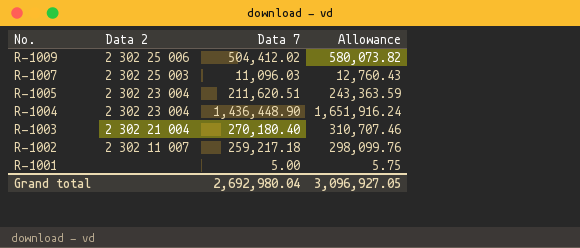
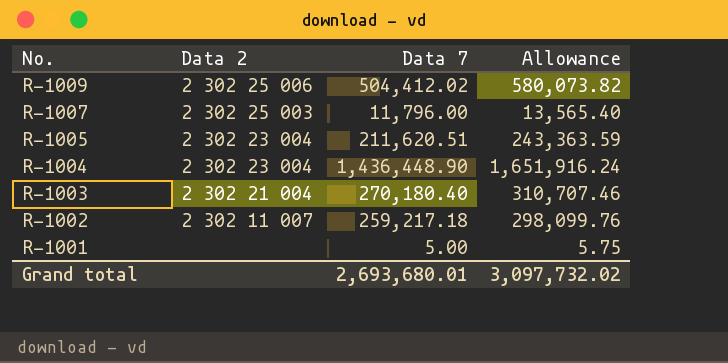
R-1007 | Data 7: 11,096.03 -> 11,796.00
R-1007 | Allowance: 12,760.43 -> 13,565.40
Grand total | Data 7: 2,692,980.04 -> 2,693,680.01
Grand total | Allowance: 3,096,927.05 -> 3,097,732.02

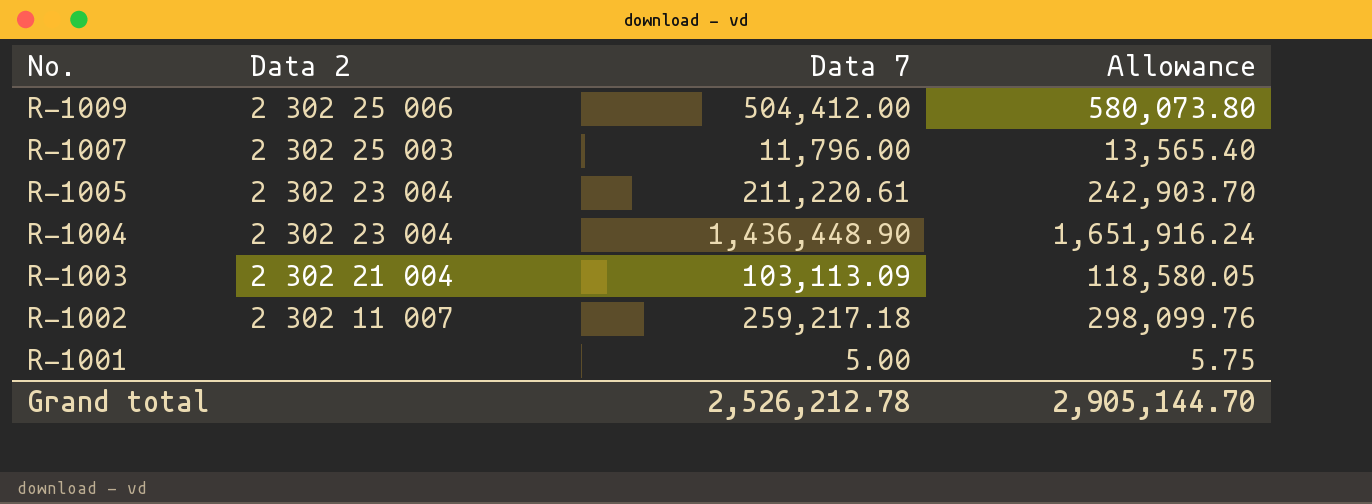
R-1009 | Data 7: 504,412.02 -> 504,412.00
R-1009 | Allowance: 580,073.82 -> 580,073.80
R-1005 | Data 7: 211,620.51 -> 211,220.61
R-1005 | Allowance: 243,363.59 -> 242,903.70
R-1003 | Data 7: 270,180.40 -> 103,113.09
R-1003 | Allowance: 310,707.46 -> 118,580.05
Grand total | Data 7: 2,693,680.01 -> 2,526,212.78
Grand total | Allowance: 3,097,732.02 -> 2,905,144.70

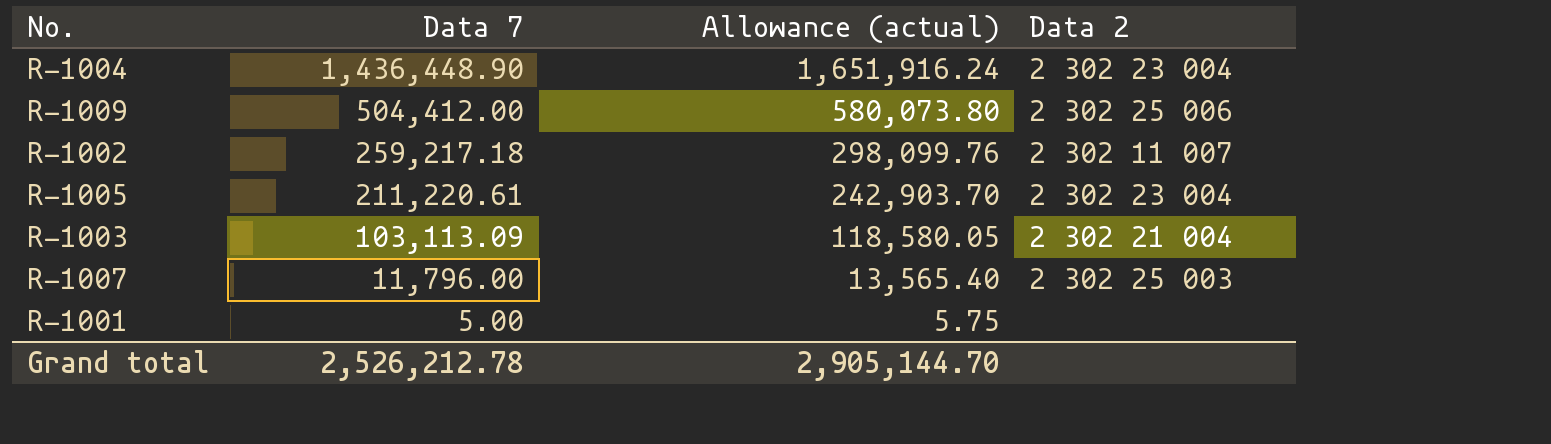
row order: No. descending -> Data 7 descending
column name: Allowance -> Allowance (actual)
column Data 2 | position: 2 -> 4

